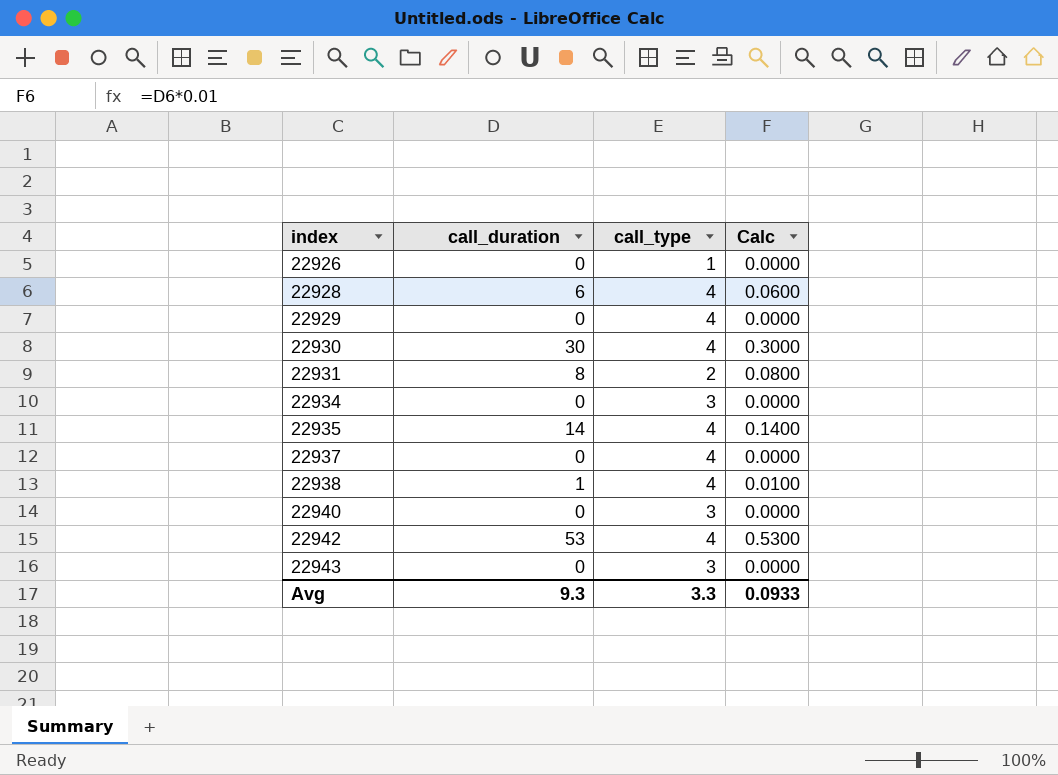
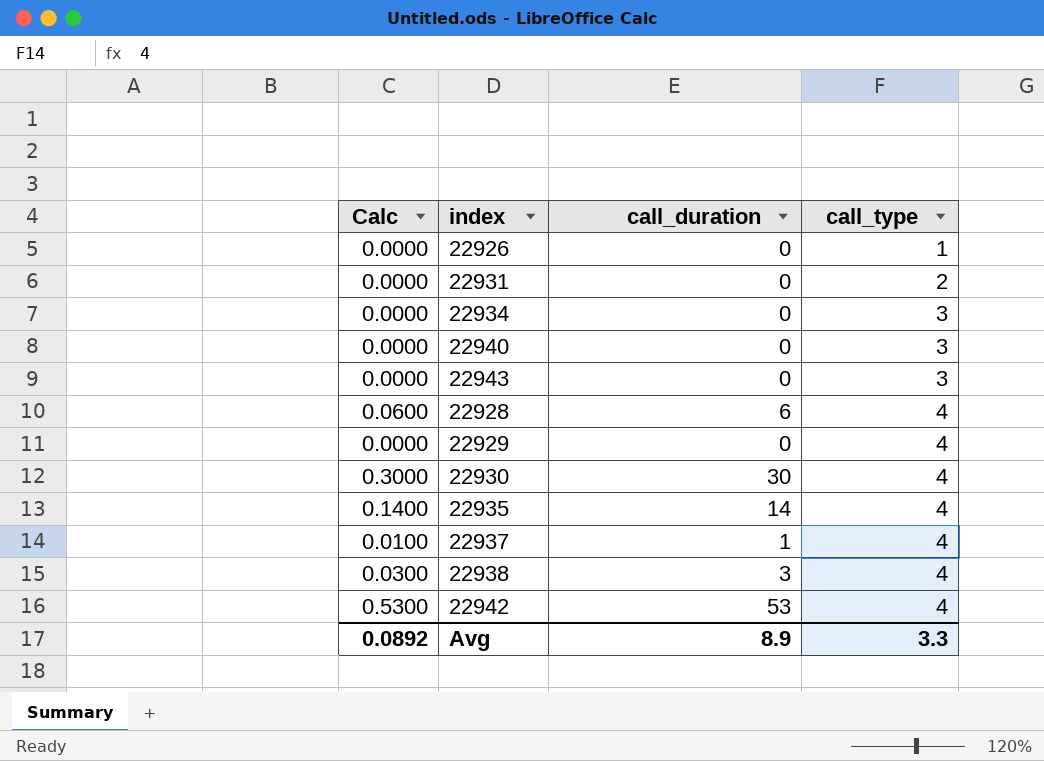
row order: index ascending -> call_type ascending
column Calc | position: 4 -> 1
22931 | Calc: 0.0800 -> 0.0000
22931 | call_duration: 8 -> 0
22937 | Calc: 0.0000 -> 0.0100
22937 | call_duration: 0 -> 1
22938 | Calc: 0.0100 -> 0.0300
22938 | call_duration: 1 -> 3
Avg | Calc: 0.0933 -> 0.0892
Avg | call_duration: 9.3 -> 8.9

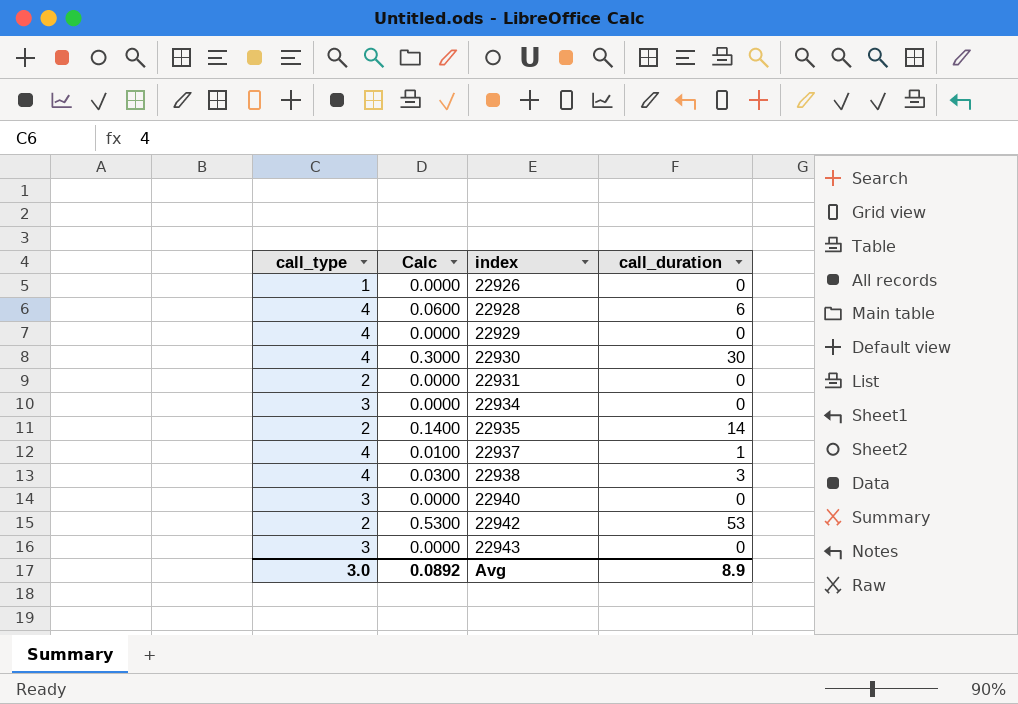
row order: call_type ascending -> index ascending
column call_type | position: 4 -> 1
22935 | call_type: 4 -> 2
22942 | call_type: 4 -> 2
Avg | call_type: 3.3 -> 3.0

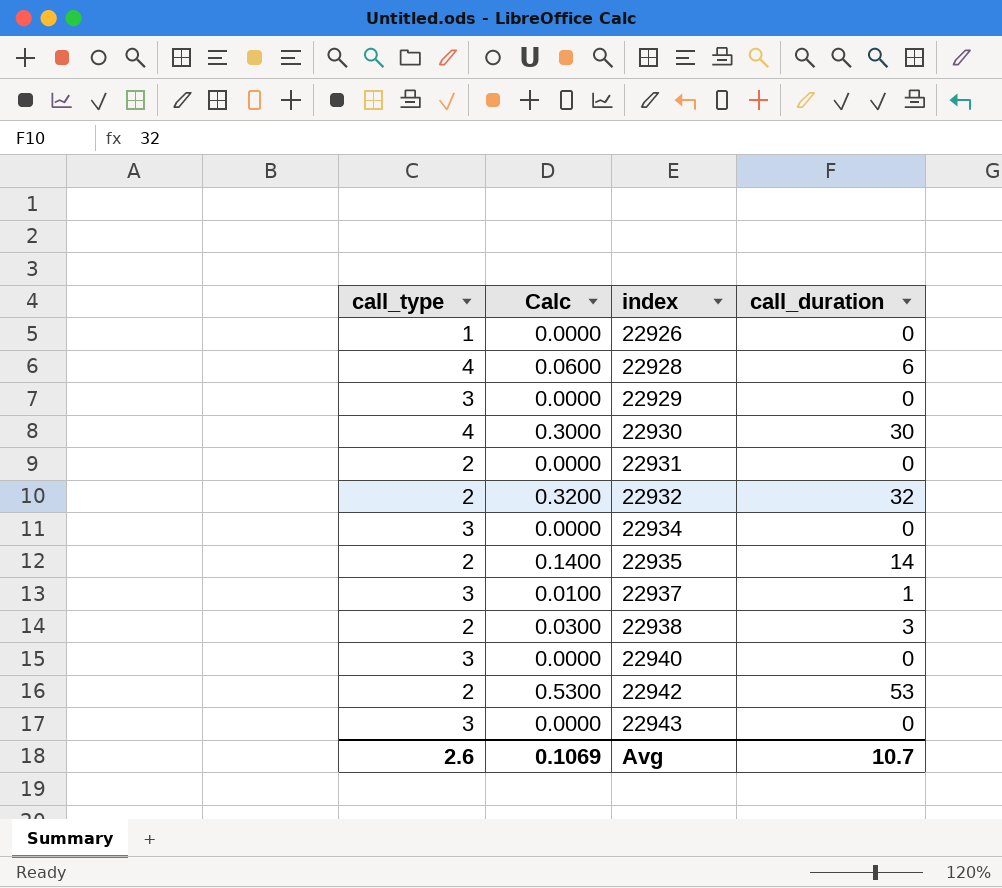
22929 | call_type: 4 -> 3
row 22932: none -> 2 | 0.3200 | 32
22937 | call_type: 4 -> 3
22938 | call_type: 4 -> 2
Avg | call_type: 3.0 -> 2.6
Avg | Calc: 0.0892 -> 0.1069
Avg | call_duration: 8.9 -> 10.7

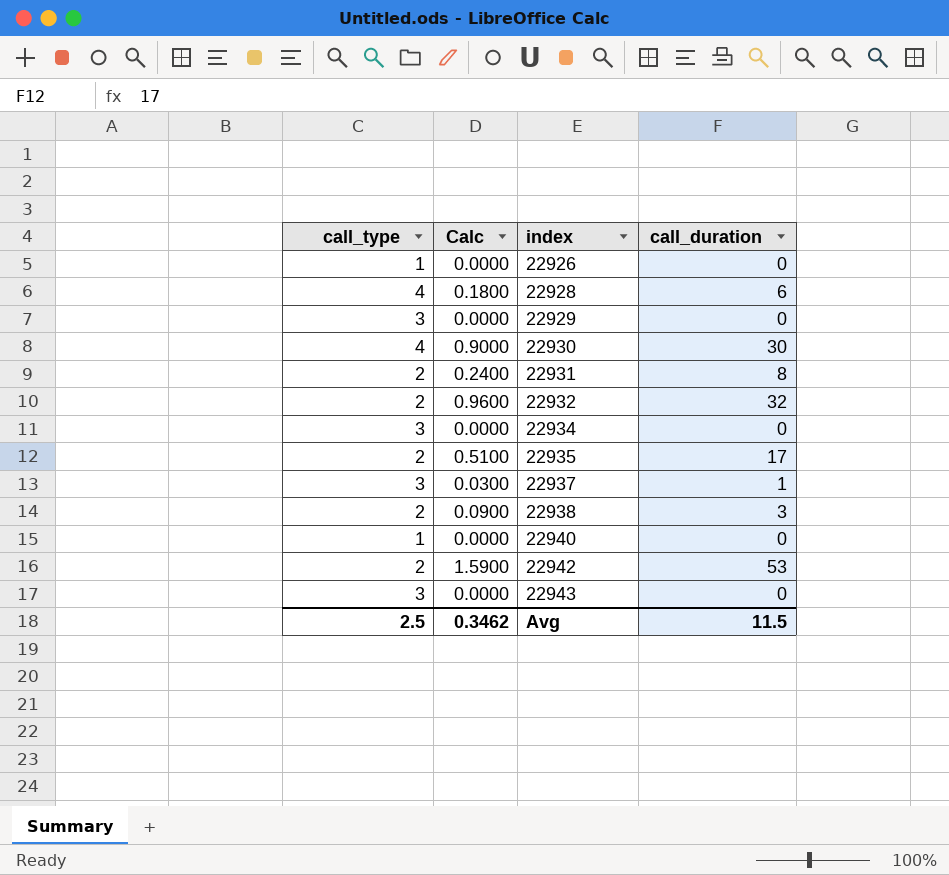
column Calc | formula: [call_duration] * 0.01 -> [call_duration] * 0.03
22931 | call_duration: 0 -> 8
22935 | call_duration: 14 -> 17
22940 | call_type: 3 -> 1
Avg | call_type: 2.6 -> 2.5
Avg | Calc: 0.1069 -> 0.3462
Avg | call_duration: 10.7 -> 11.5

